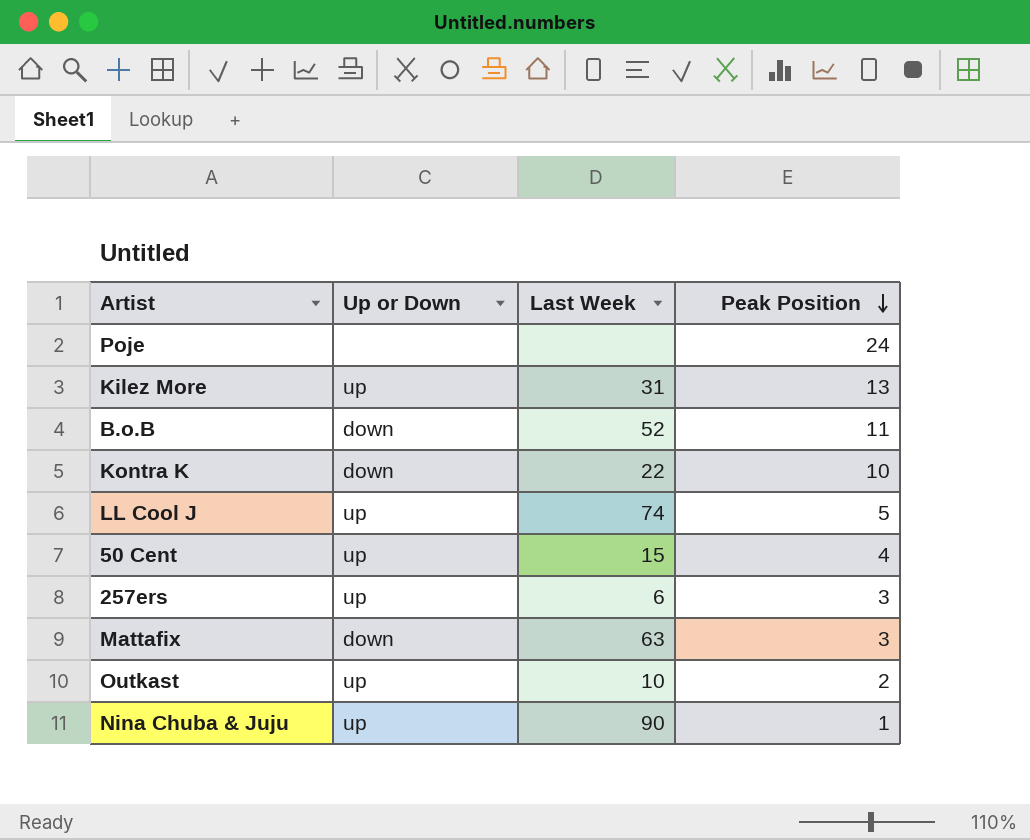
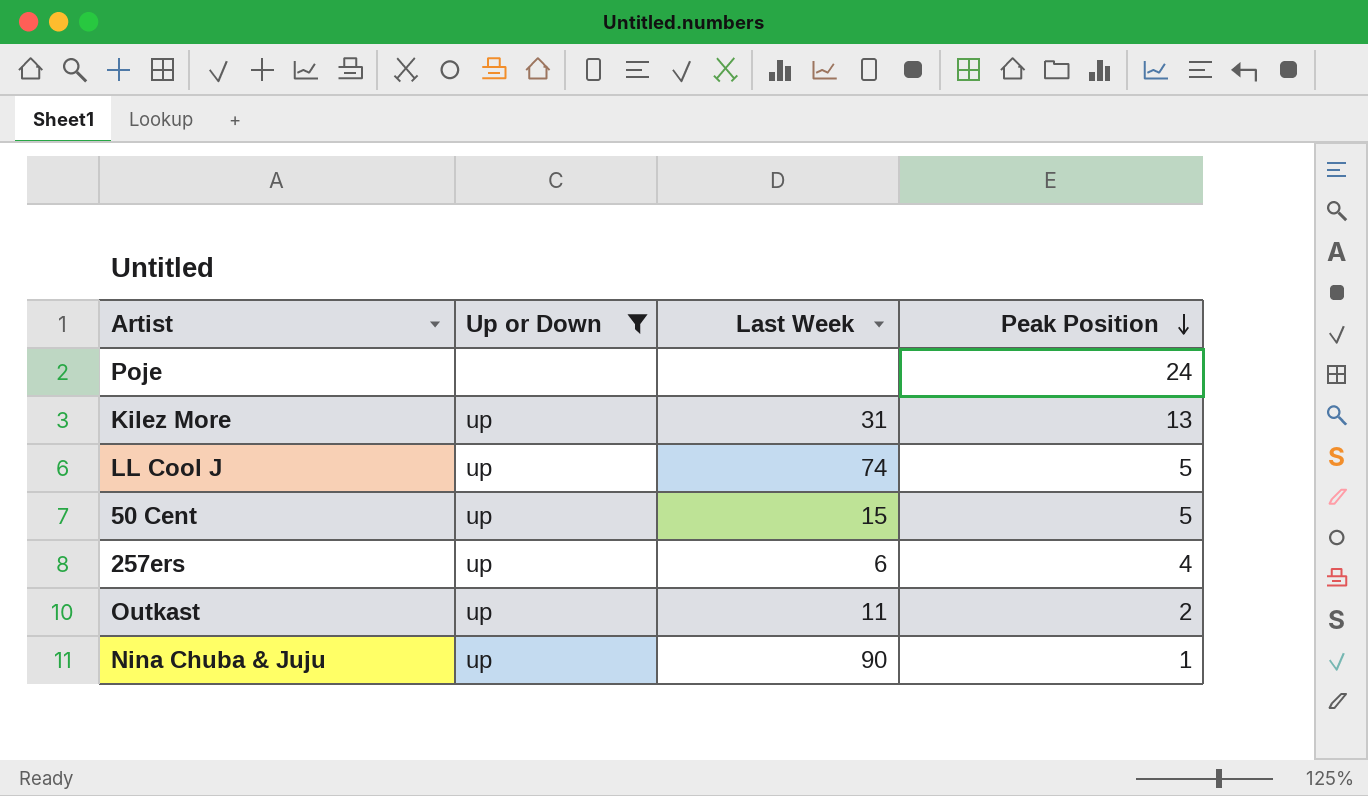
filter: none -> Up or Down != down
50 Cent | Peak Position: 4 -> 5
257ers | Peak Position: 3 -> 4
Outkast | Last Week: 10 -> 11

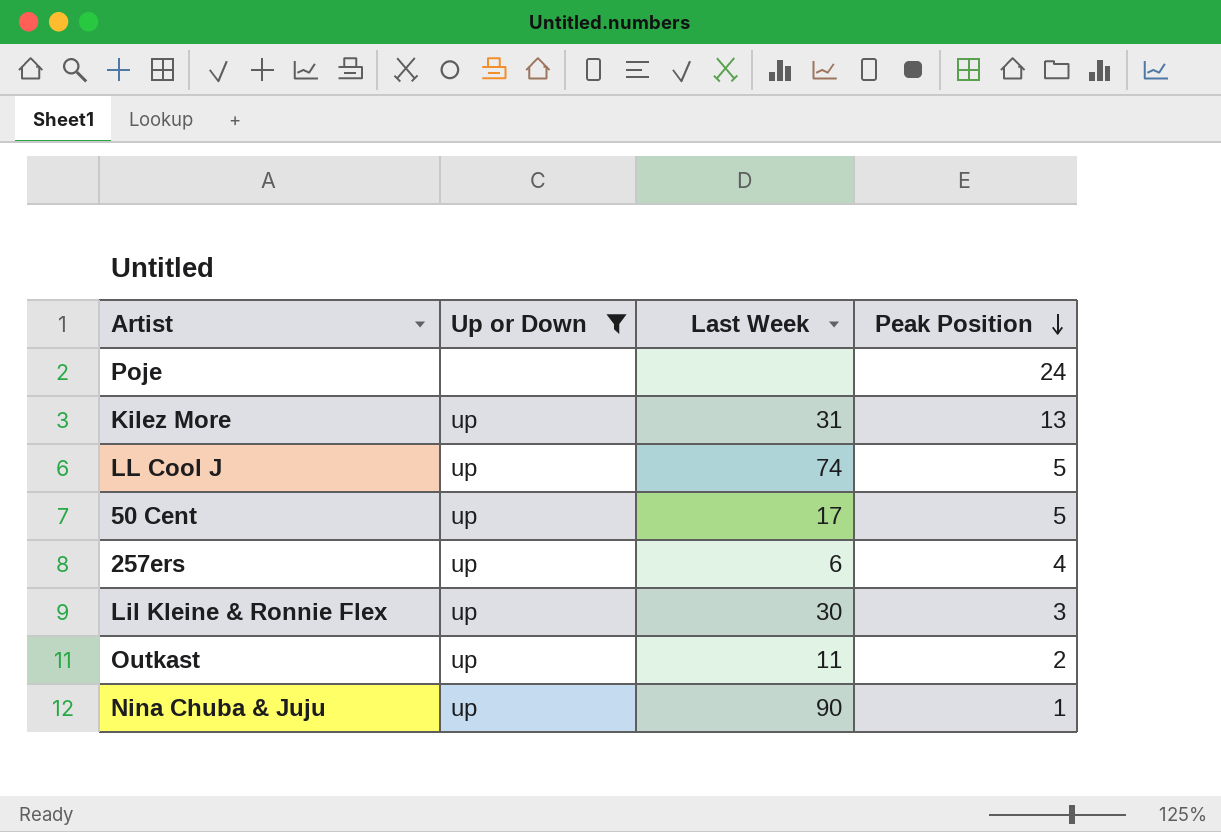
50 Cent | Last Week: 15 -> 17
row Lil Kleine & Ronnie Flex: none -> up | 30 | 3

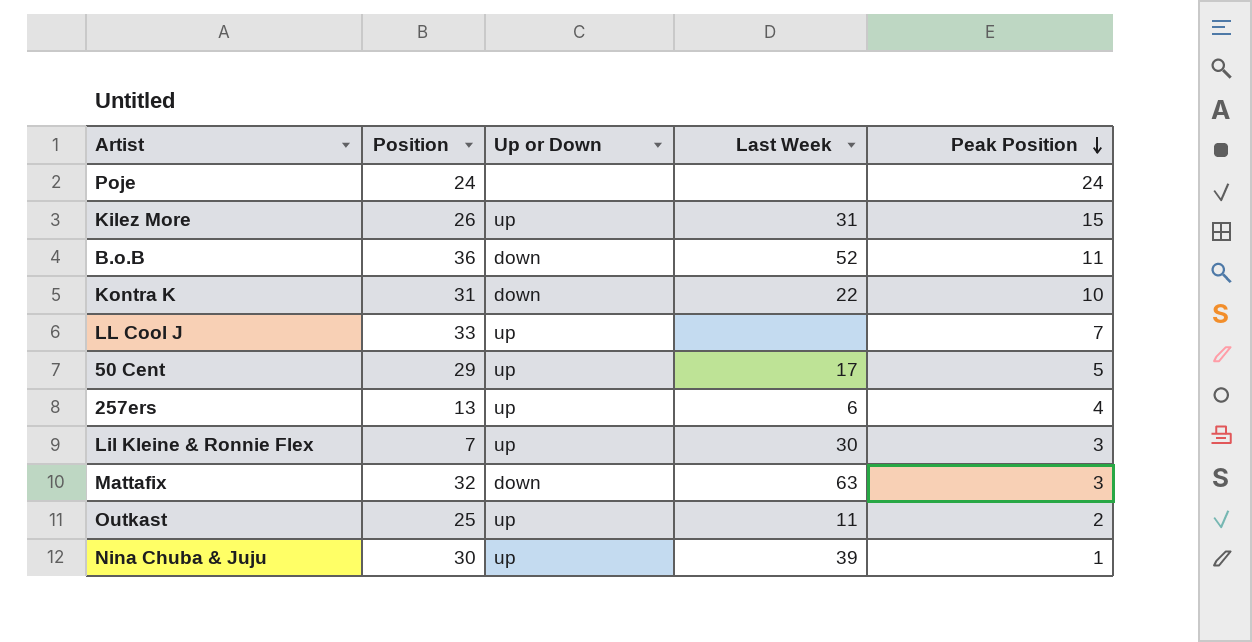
filter: Up or Down != down -> none
column Position | position: none -> 2
Kilez More | Peak Position: 13 -> 15
LL Cool J | Last Week: 74 -> none
LL Cool J | Peak Position: 5 -> 7
Nina Chuba & Juju | Last Week: 90 -> 39

